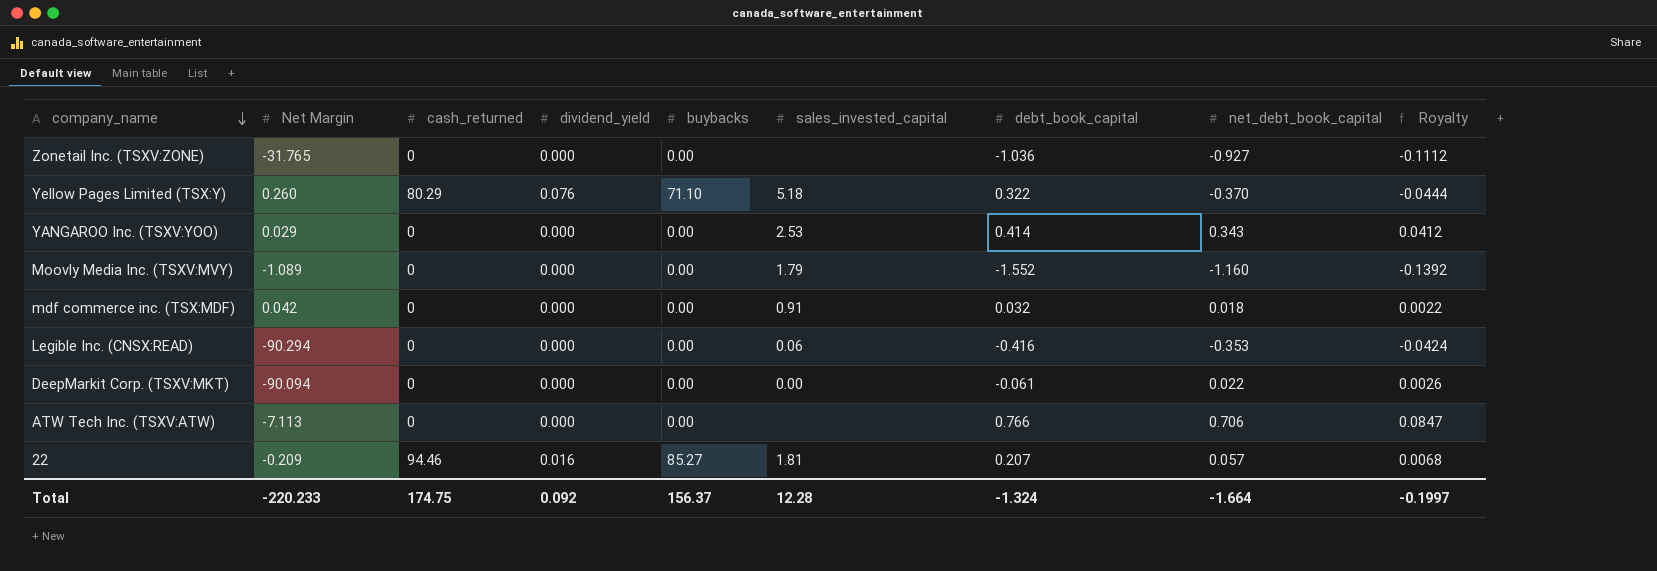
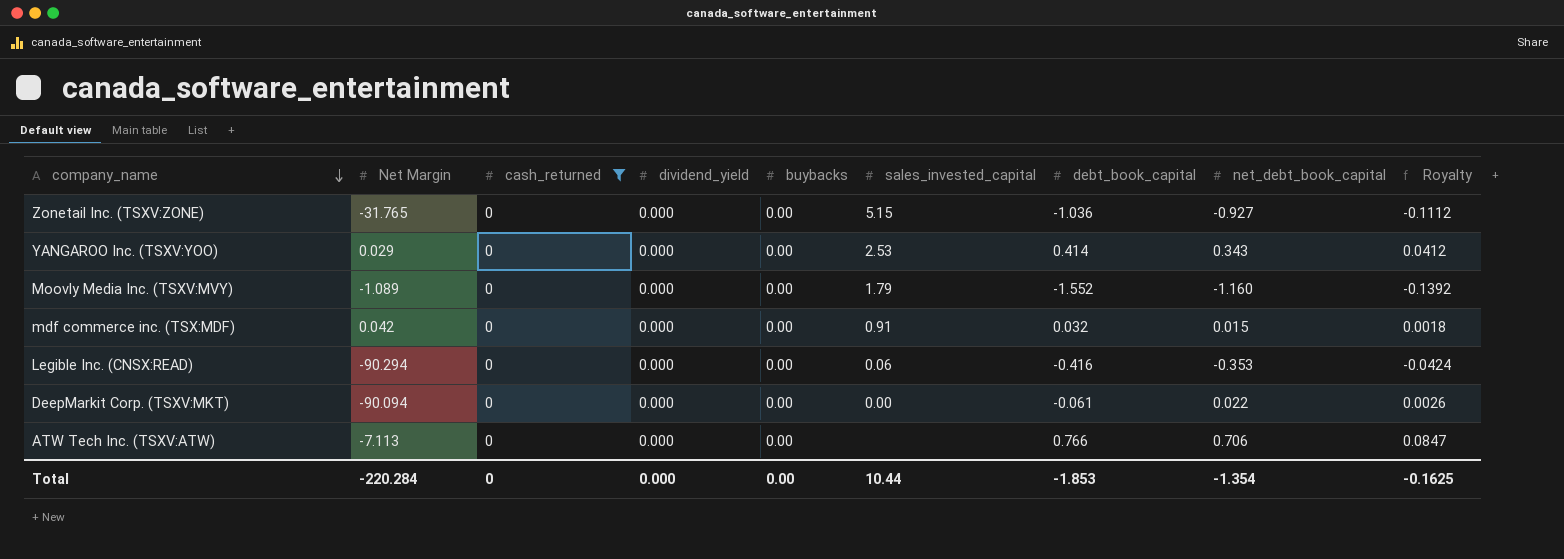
filter: none -> cash_returned = 0
Zonetail Inc. (TSXV:ZONE) | sales_invested_capital: none -> 5.15
mdf commerce inc. (TSX:MDF) | net_debt_book_capital: 0.018 -> 0.015
mdf commerce inc. (TSX:MDF) | Royalty: 0.0022 -> 0.0018
Total | Net Margin: -220.233 -> -220.284
Total | cash_returned: 174.75 -> 0
Total | dividend_yield: 0.092 -> 0.000
Total | buybacks: 156.37 -> 0.00
Total | sales_invested_capital: 12.28 -> 10.44
Total | debt_book_capital: -1.324 -> -1.853
Total | net_debt_book_capital: -1.664 -> -1.354
Total | Royalty: -0.1997 -> -0.1625

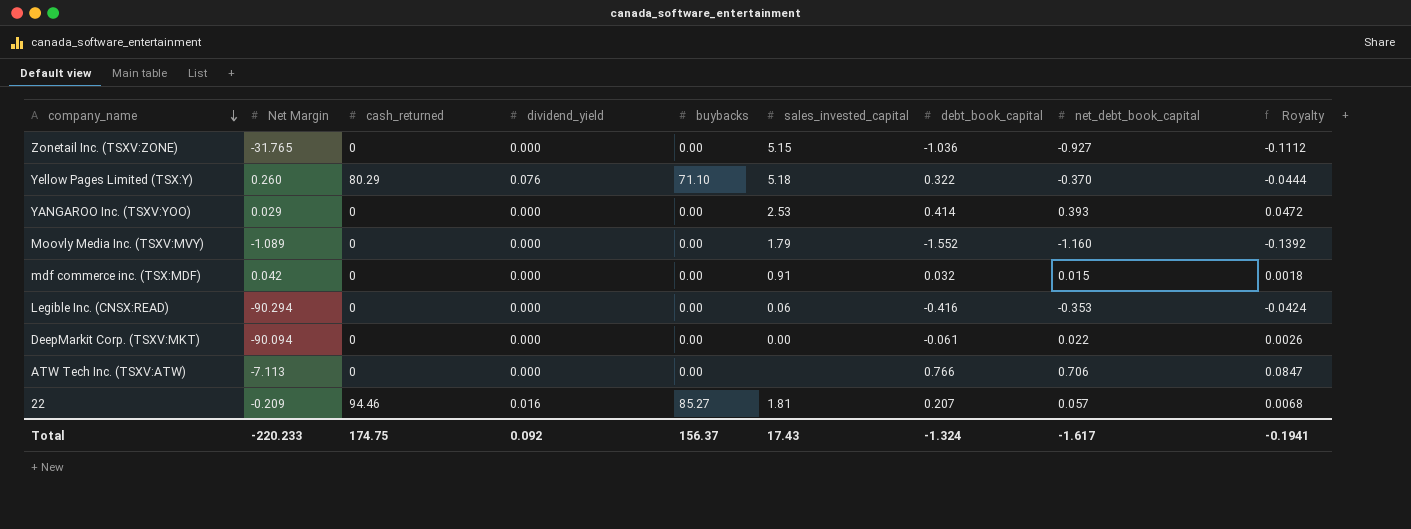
filter: cash_returned = 0 -> none
YANGAROO Inc. (TSXV:YOO) | net_debt_book_capital: 0.343 -> 0.393
YANGAROO Inc. (TSXV:YOO) | Royalty: 0.0412 -> 0.0472
Total | Net Margin: -220.284 -> -220.233
Total | cash_returned: 0 -> 174.75
Total | dividend_yield: 0.000 -> 0.092
Total | buybacks: 0.00 -> 156.37
Total | sales_invested_capital: 10.44 -> 17.43
Total | debt_book_capital: -1.853 -> -1.324
Total | net_debt_book_capital: -1.354 -> -1.617
Total | Royalty: -0.1625 -> -0.1941

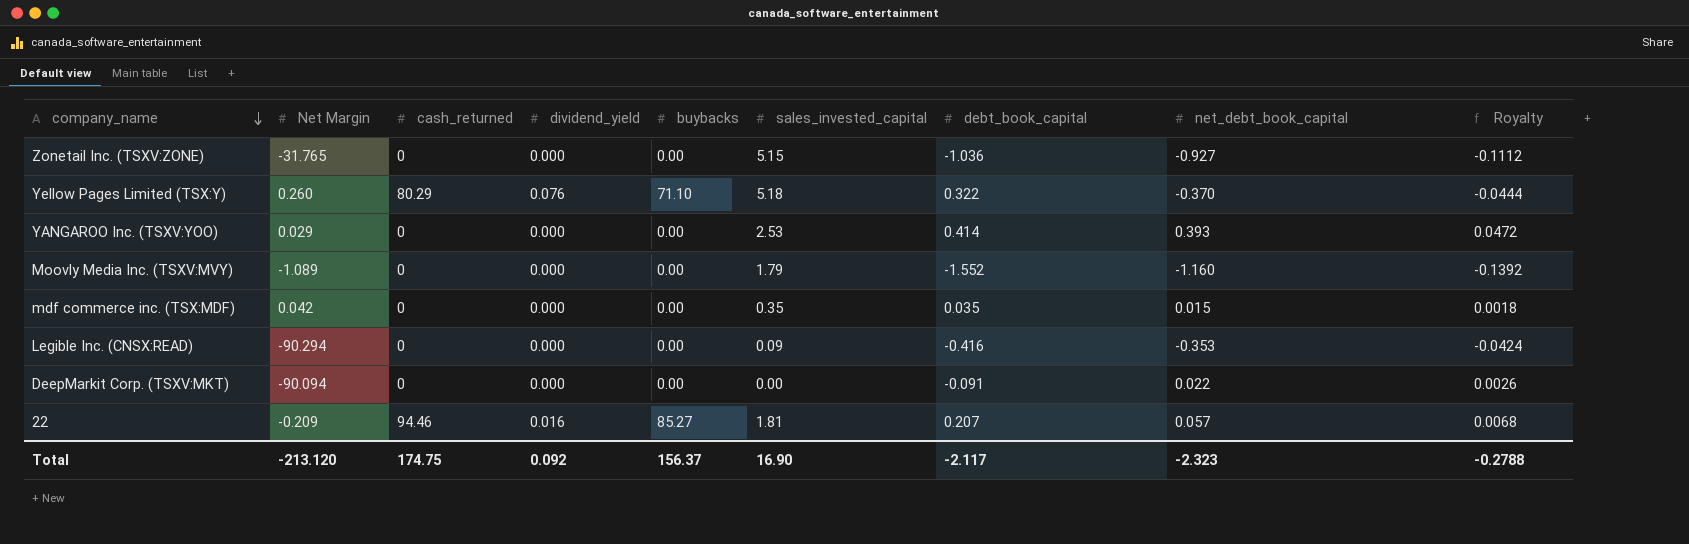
row ATW Tech Inc. (TSXV:ATW): -7.113 | 0 | 0.000 | 0.00 | none | 0.766 | 0.706 | 0.0847 -> none
mdf commerce inc. (TSX:MDF) | sales_invested_capital: 0.91 -> 0.35
mdf commerce inc. (TSX:MDF) | debt_book_capital: 0.032 -> 0.035
Legible Inc. (CNSX:READ) | sales_invested_capital: 0.06 -> 0.09
DeepMarkit Corp. (TSXV:MKT) | debt_book_capital: -0.061 -> -0.091
Total | Net Margin: -220.233 -> -213.120
Total | sales_invested_capital: 17.43 -> 16.90
Total | debt_book_capital: -1.324 -> -2.117
Total | net_debt_book_capital: -1.617 -> -2.323
Total | Royalty: -0.1941 -> -0.2788

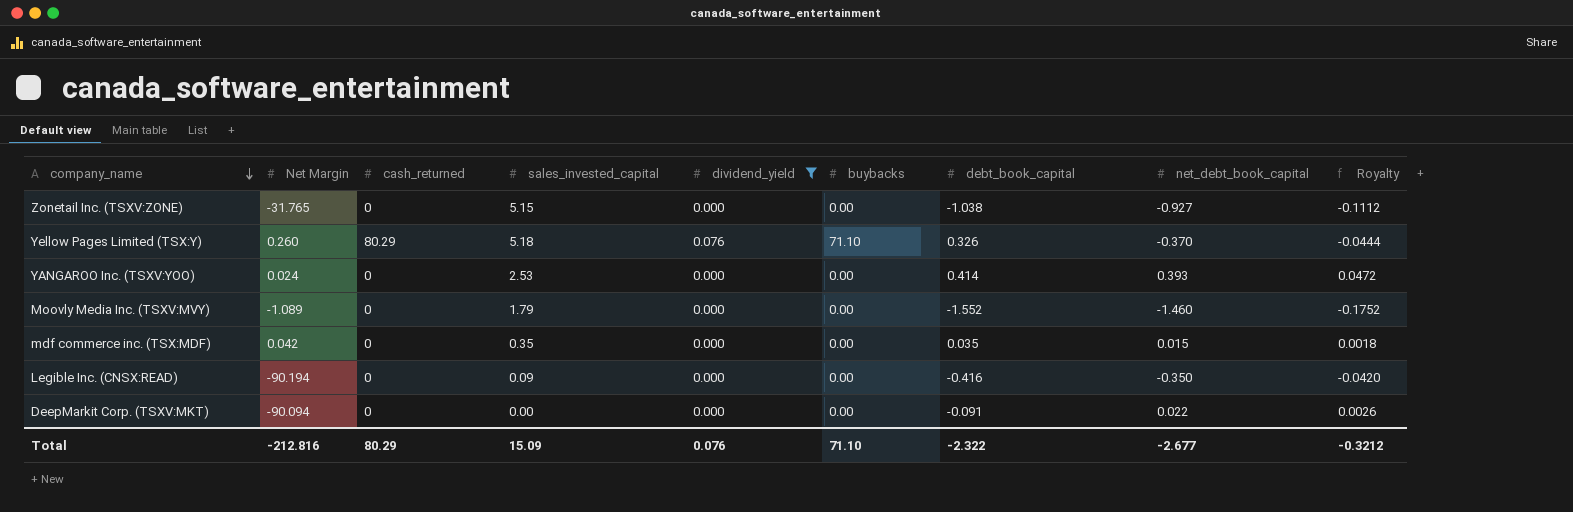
filter: none -> dividend_yield != 0.016
column sales_invested_capital | position: 6 -> 4
Zonetail Inc. (TSXV:ZONE) | debt_book_capital: -1.036 -> -1.038
Yellow Pages Limited (TSX:Y) | debt_book_capital: 0.322 -> 0.326
YANGAROO Inc. (TSXV:YOO) | Net Margin: 0.029 -> 0.024
Moovly Media Inc. (TSXV:MVY) | net_debt_book_capital: -1.160 -> -1.460
Moovly Media Inc. (TSXV:MVY) | Royalty: -0.1392 -> -0.1752
Legible Inc. (CNSX:READ) | Net Margin: -90.294 -> -90.194
Legible Inc. (CNSX:READ) | net_debt_book_capital: -0.353 -> -0.350
Legible Inc. (CNSX:READ) | Royalty: -0.0424 -> -0.0420
Total | Net Margin: -213.120 -> -212.816
Total | cash_returned: 174.75 -> 80.29
Total | sales_invested_capital: 16.90 -> 15.09
Total | dividend_yield: 0.092 -> 0.076
Total | buybacks: 156.37 -> 71.10
Total | debt_book_capital: -2.117 -> -2.322
Total | net_debt_book_capital: -2.323 -> -2.677
Total | Royalty: -0.2788 -> -0.3212

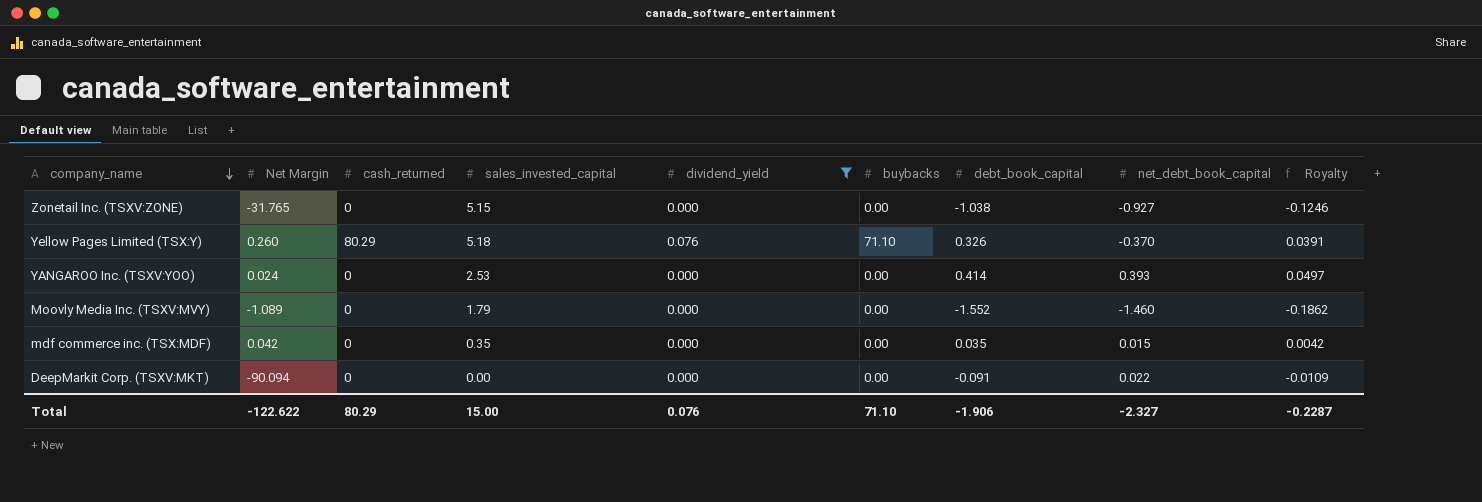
column Royalty | formula: [net_debt_book_capital] * 0.12 -> [debt_book_capital] * 0.12
row Legible Inc. (CNSX:READ): -90.194 | 0 | 0.09 | 0.000 | 0.00 | -0.416 | -0.350 | -0.0420 -> none
Total | Net Margin: -212.816 -> -122.622
Total | sales_invested_capital: 15.09 -> 15.00
Total | debt_book_capital: -2.322 -> -1.906
Total | net_debt_book_capital: -2.677 -> -2.327
Total | Royalty: -0.3212 -> -0.2287

